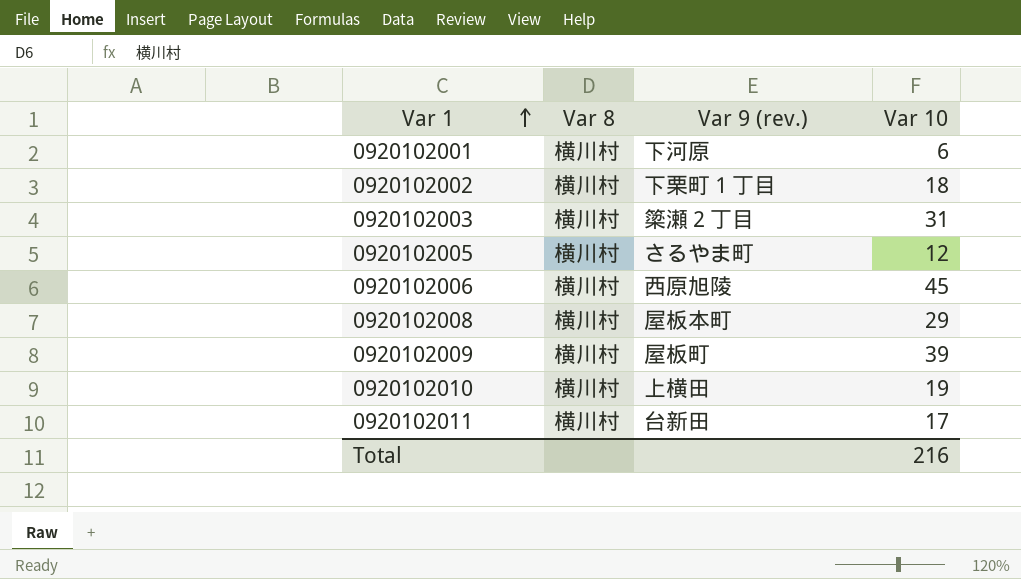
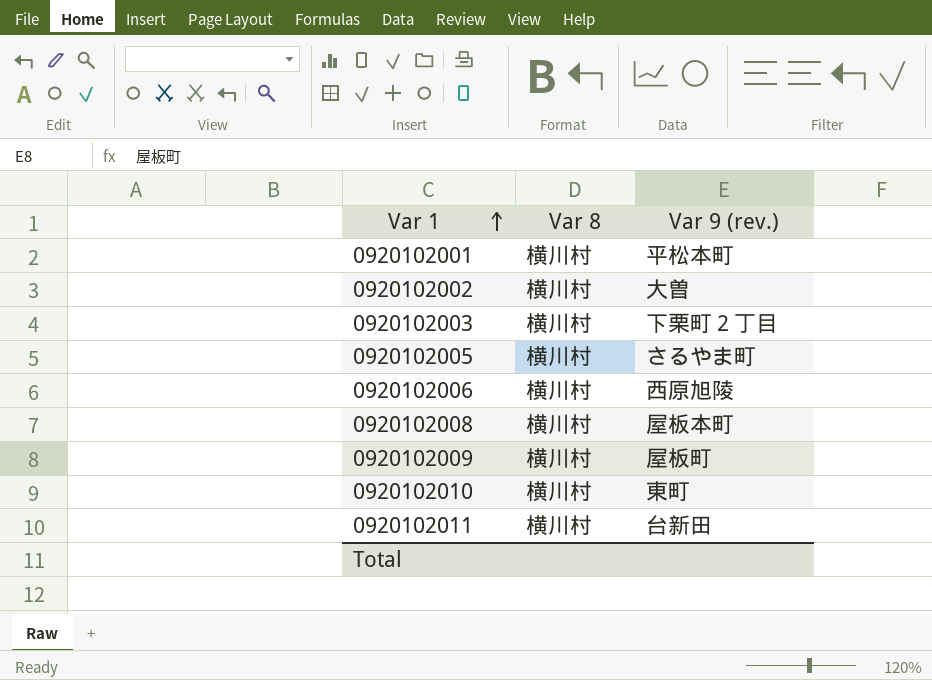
column Var 10 | position: 4 -> none
0920102001 | Var 9 (rev.): 下河原 -> 平松本町
0920102002 | Var 9 (rev.): 下栗町１丁目 -> 大曽
0920102003 | Var 9 (rev.): 簗瀬２丁目 -> 下栗町２丁目
0920102010 | Var 9 (rev.): 上横田 -> 東町

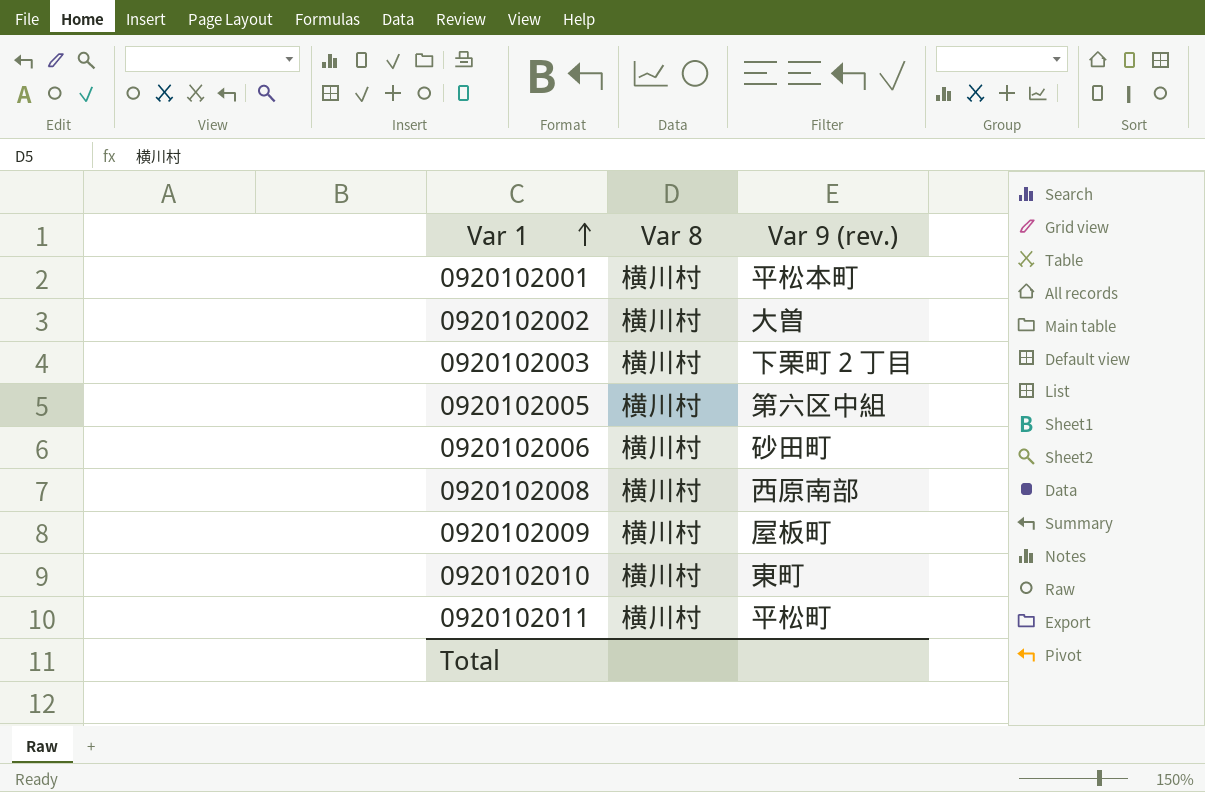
0920102005 | Var 9 (rev.): さるやま町 -> 第六区中組
0920102006 | Var 9 (rev.): 西原旭陵 -> 砂田町
0920102008 | Var 9 (rev.): 屋板本町 -> 西原南部
0920102011 | Var 9 (rev.): 台新田 -> 平松町

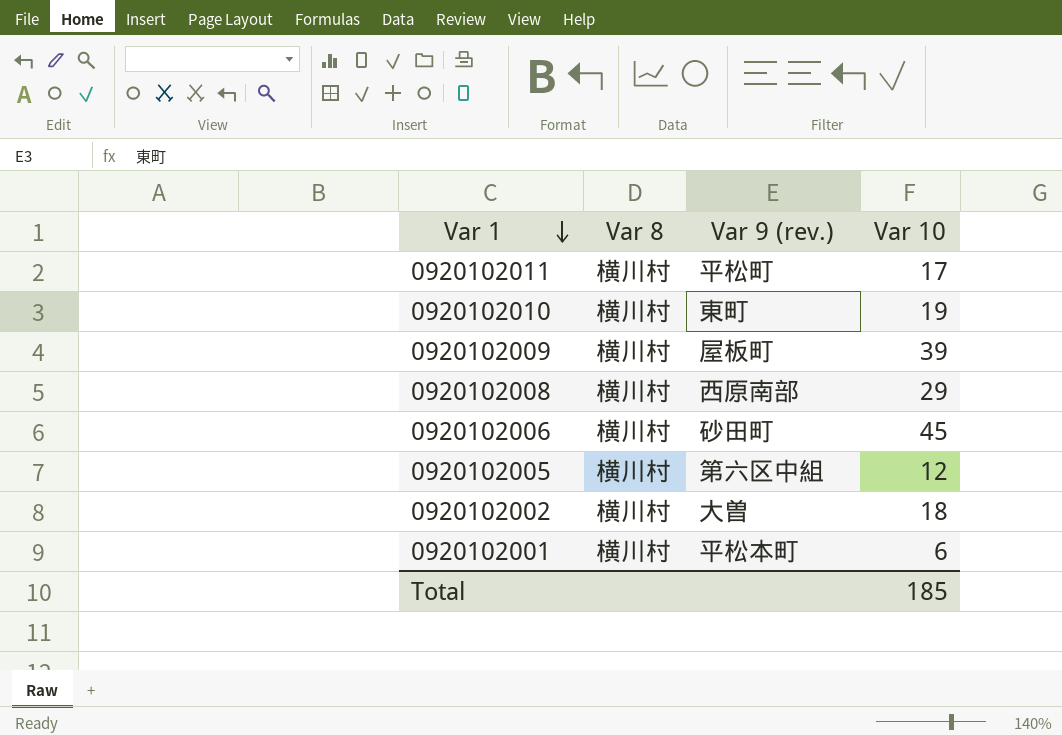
row order: Var 1 ascending -> Var 1 descending
column Var 10 | position: none -> 4
row 0920102003: 横川村 | 下栗町２丁目 -> none

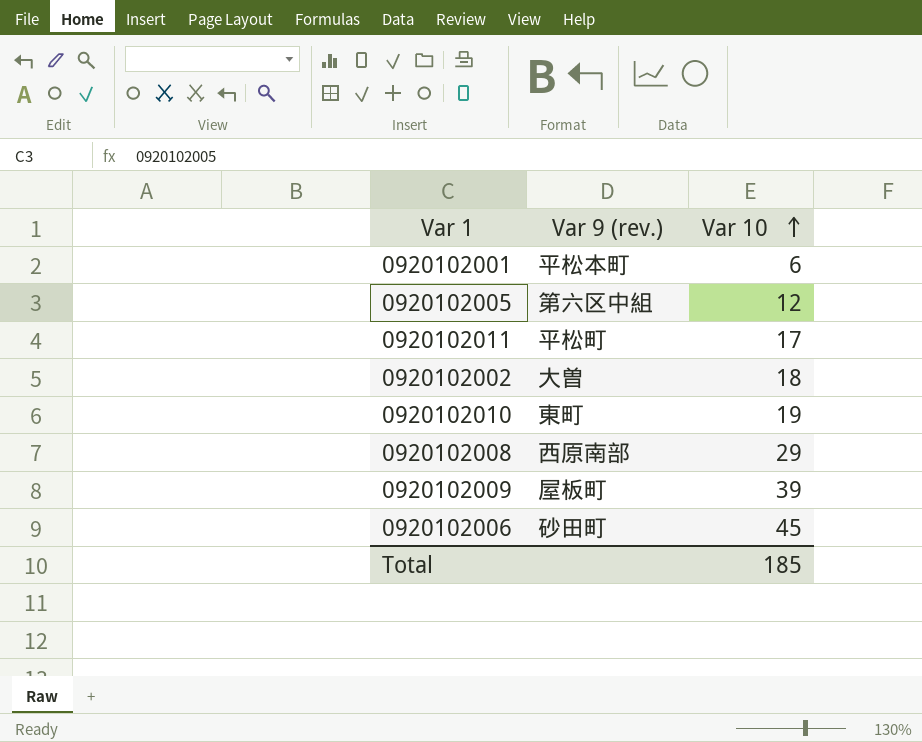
row order: Var 1 descending -> Var 10 ascending
column Var 8 | position: 2 -> none

